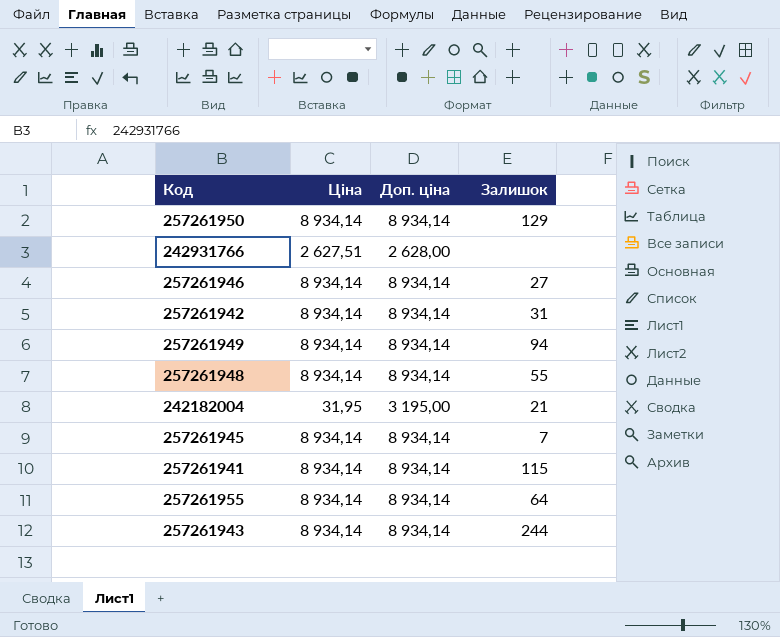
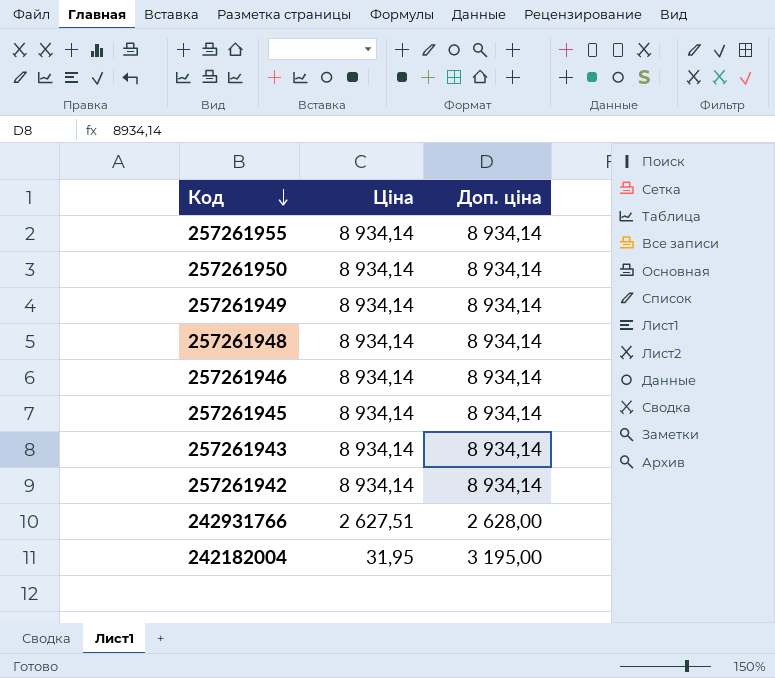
row order: none -> Код descending
column Залишок | position: 4 -> none
row 257261941: 8 934,14 | 8 934,14 | 115 -> none

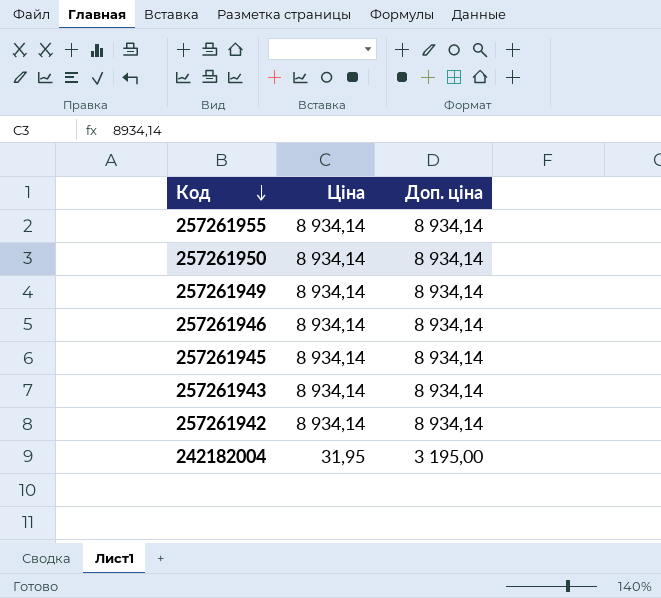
row 257261948: 8 934,14 | 8 934,14 -> none
row 242931766: 2 627,51 | 2 628,00 -> none

